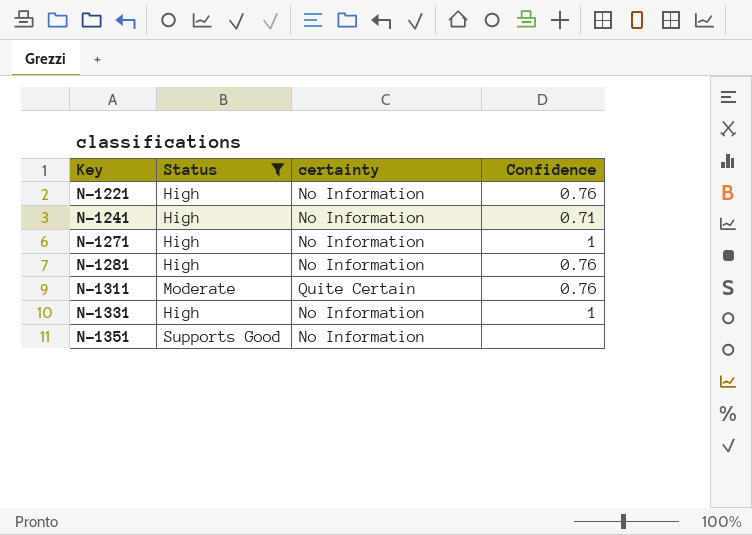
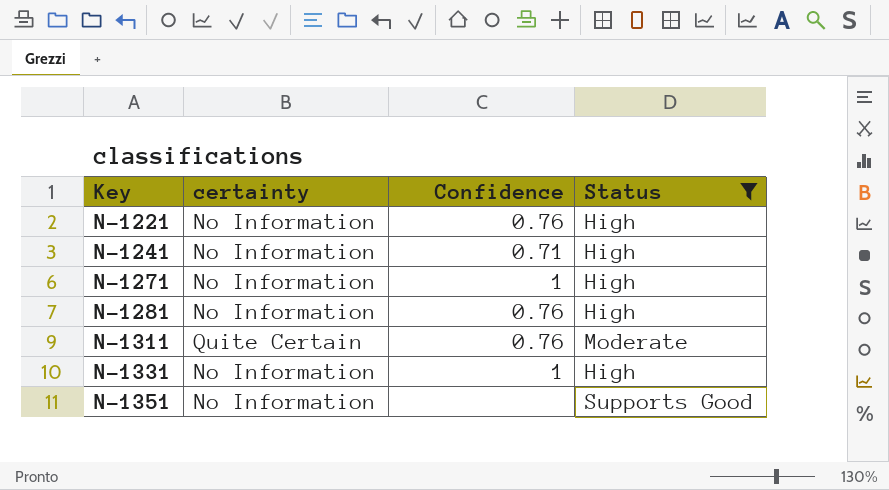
column Status | position: 2 -> 4

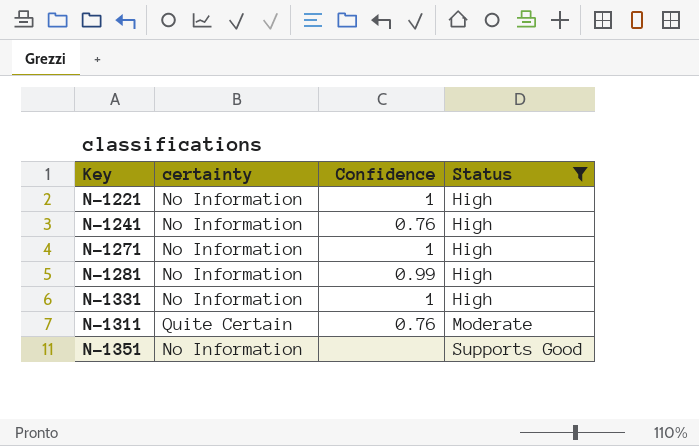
row order: Key ascending -> Status ascending
N-1221 | Confidence: 0.76 -> 1
N-1241 | Confidence: 0.71 -> 0.76
N-1281 | Confidence: 0.76 -> 0.99

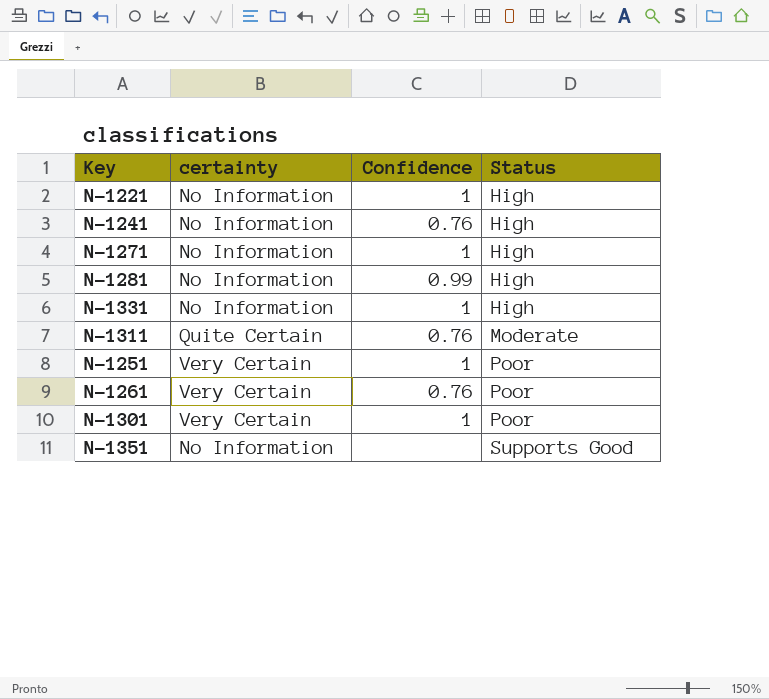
filter: Status != Poor -> none

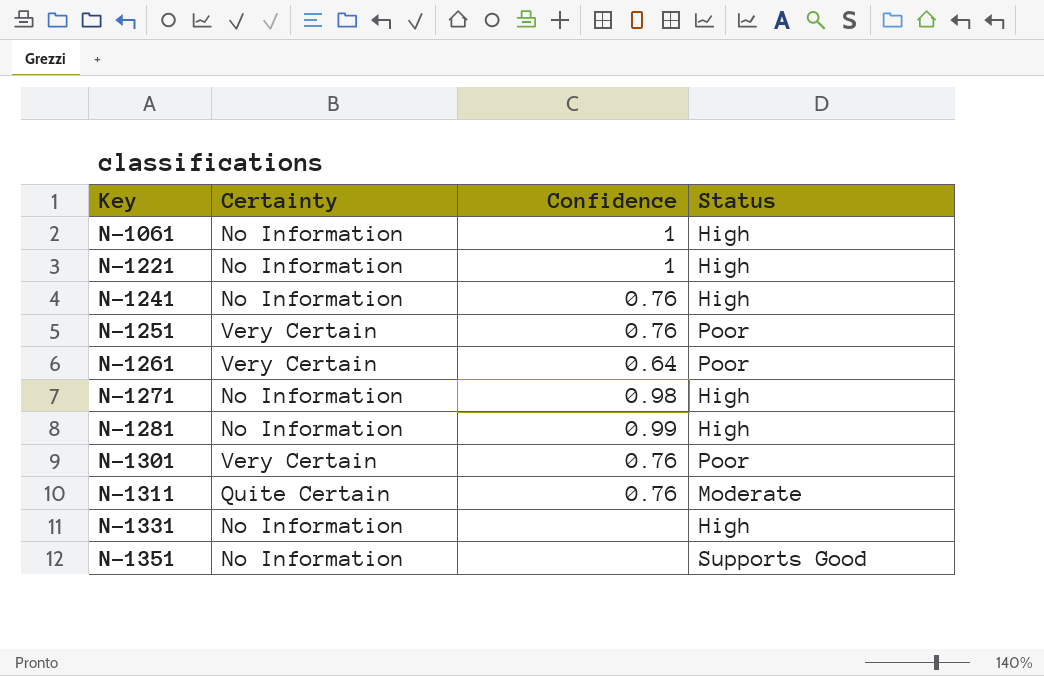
row order: Status ascending -> Key ascending
column name: certainty -> Certainty
row N-1061: none -> No Information | 1 | High
N-1251 | Confidence: 1 -> 0.76
N-1261 | Confidence: 0.76 -> 0.64
N-1271 | Confidence: 1 -> 0.98
N-1301 | Confidence: 1 -> 0.76
N-1331 | Confidence: 1 -> none

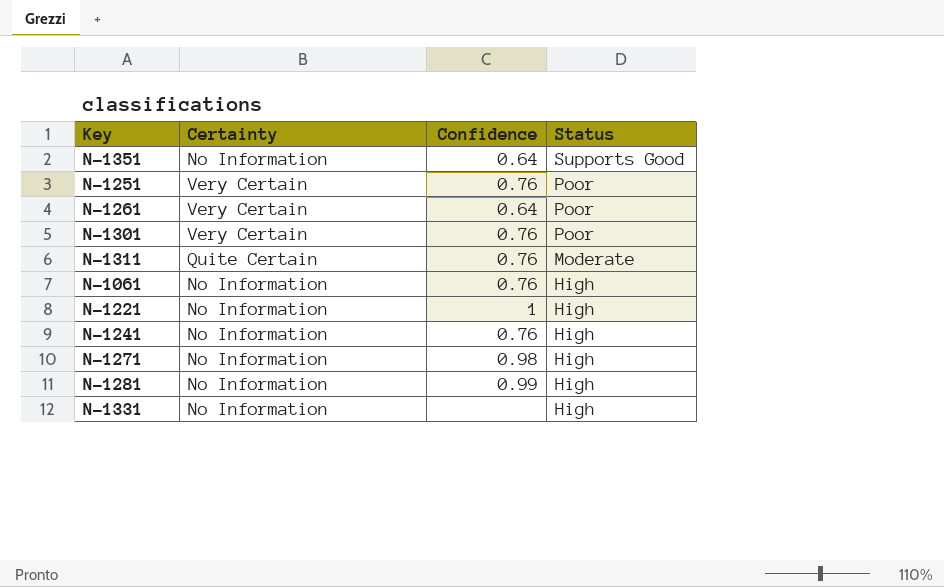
row order: Key ascending -> Status descending
N-1351 | Confidence: none -> 0.64
N-1061 | Confidence: 1 -> 0.76

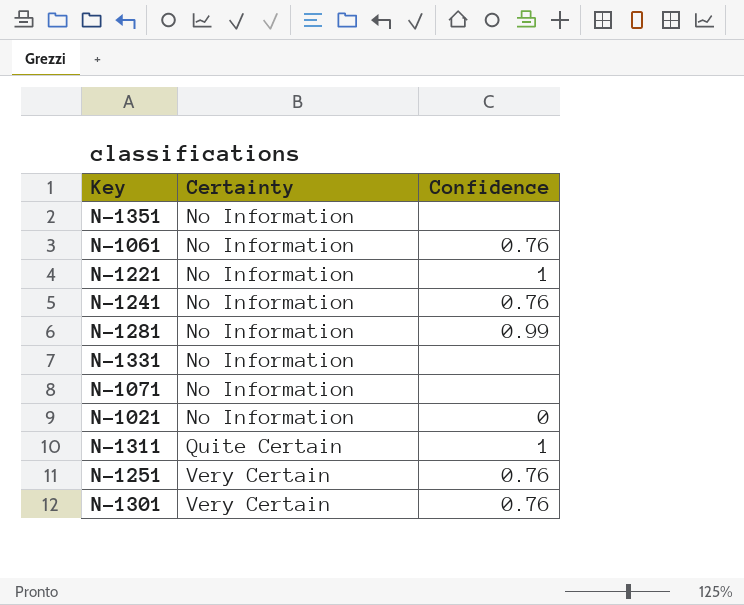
row order: Status descending -> Certainty ascending
column Status | position: 4 -> none
row N-1261: Very Certain | 0.64 | Poor -> none
row N-1271: No Information | 0.98 | High -> none
N-1351 | Confidence: 0.64 -> none
row N-1071: none -> No Information | none
row N-1021: none -> No Information | 0
N-1311 | Confidence: 0.76 -> 1

